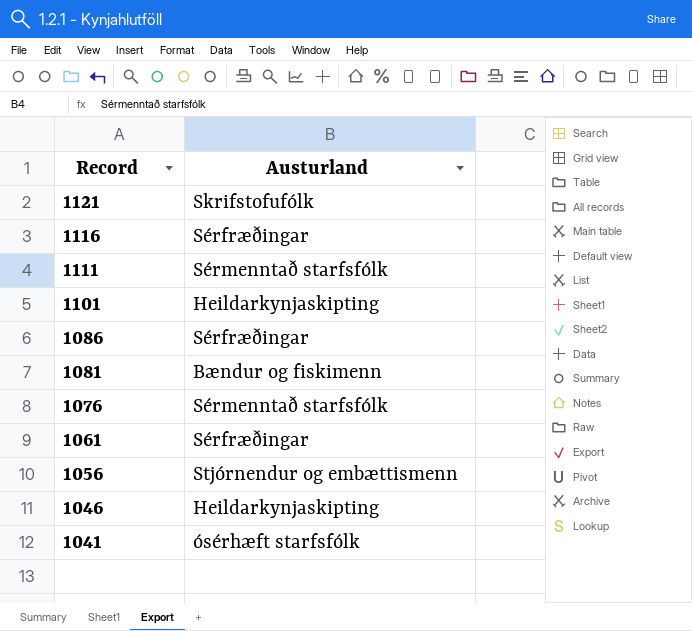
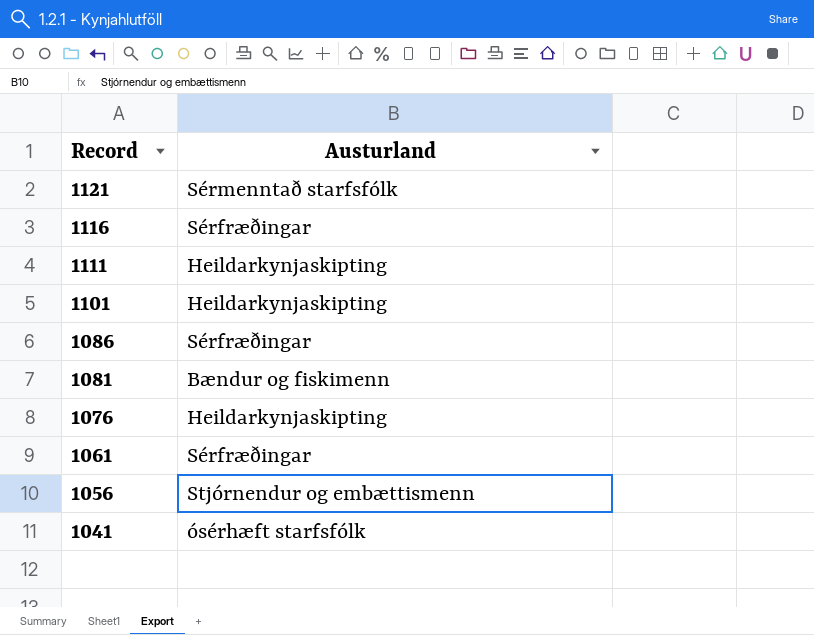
row 1046: Heildarkynjaskipting -> none
1121 | Austurland: Skrifstofufólk -> Sérmenntað starfsfólk
1111 | Austurland: Sérmenntað starfsfólk -> Heildarkynjaskipting
1076 | Austurland: Sérmenntað starfsfólk -> Heildarkynjaskipting

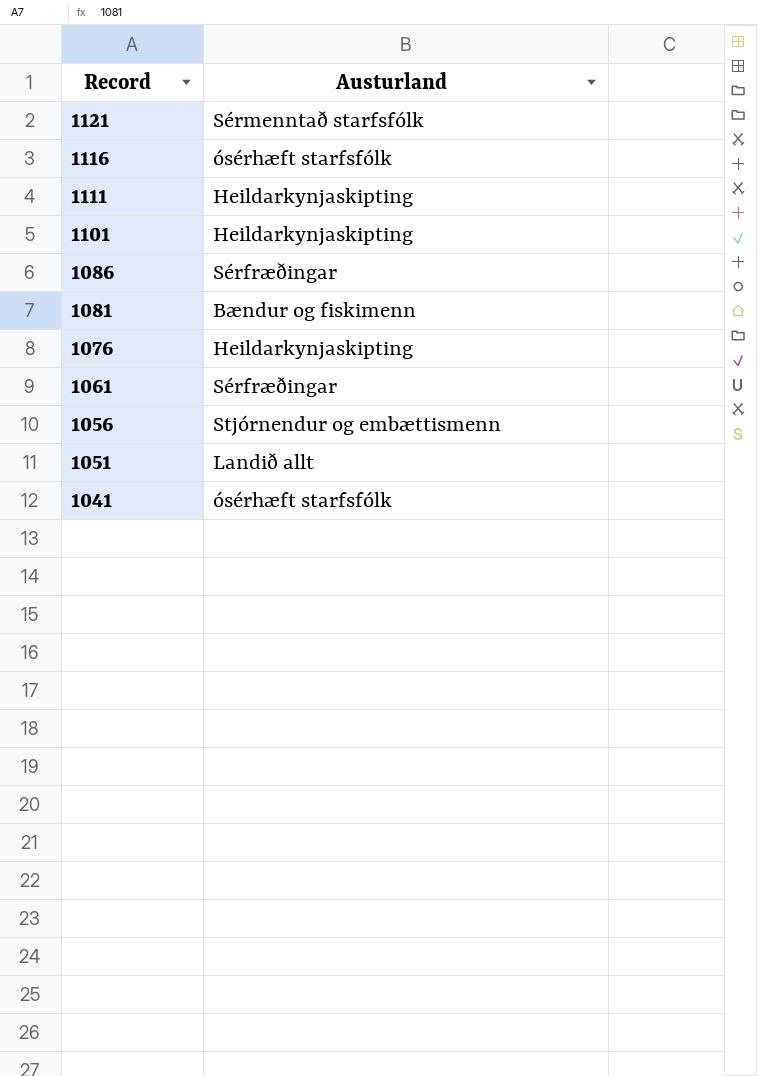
1116 | Austurland: Sérfræðingar -> ósérhæft starfsfólk
row 1051: none -> Landið allt

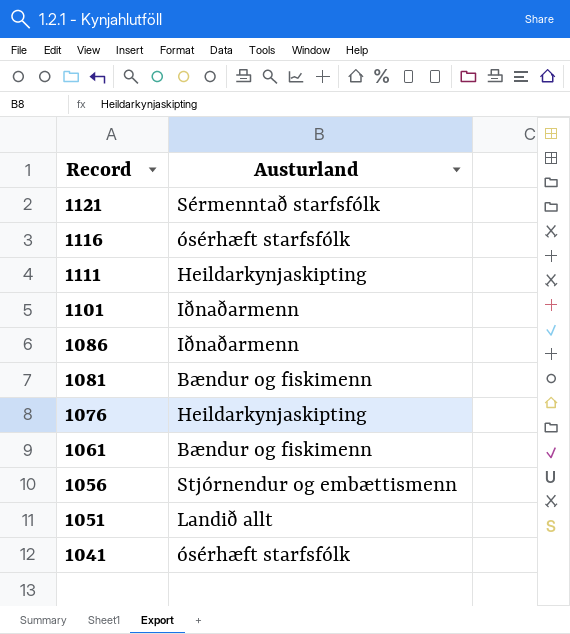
1101 | Austurland: Heildarkynjaskipting -> Iðnaðarmenn
1086 | Austurland: Sérfræðingar -> Iðnaðarmenn
1061 | Austurland: Sérfræðingar -> Bændur og fiskimenn

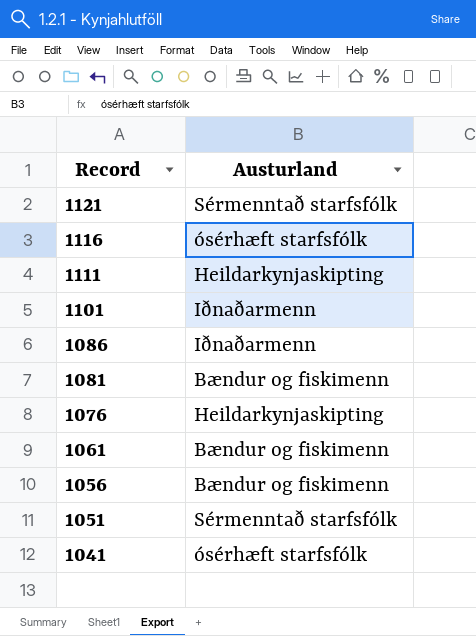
1056 | Austurland: Stjórnendur og embættismenn -> Bændur og fiskimenn
1051 | Austurland: Landið allt -> Sérmenntað starfsfólk

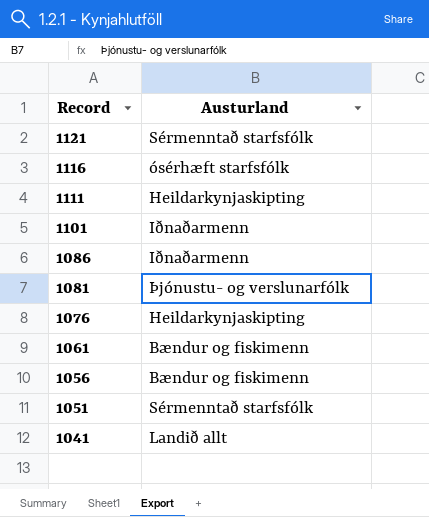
1081 | Austurland: Bændur og fiskimenn -> Þjónustu- og verslunarfólk
1041 | Austurland: ósérhæft starfsfólk -> Landið allt

